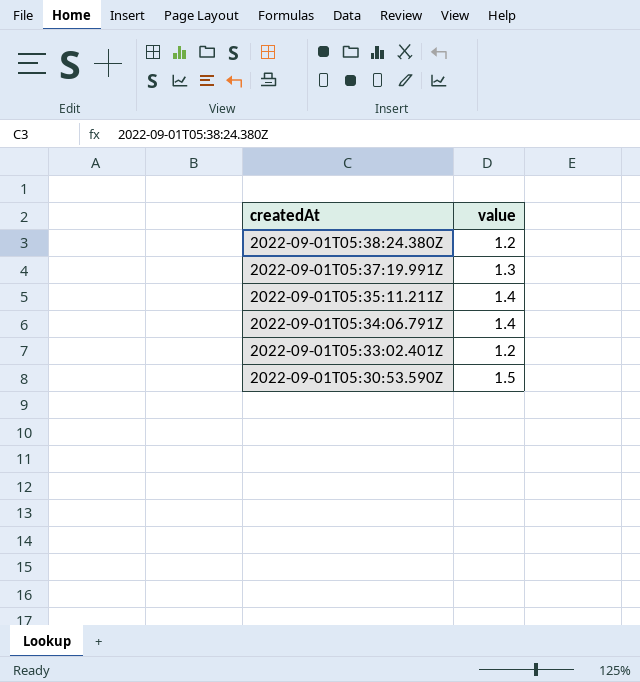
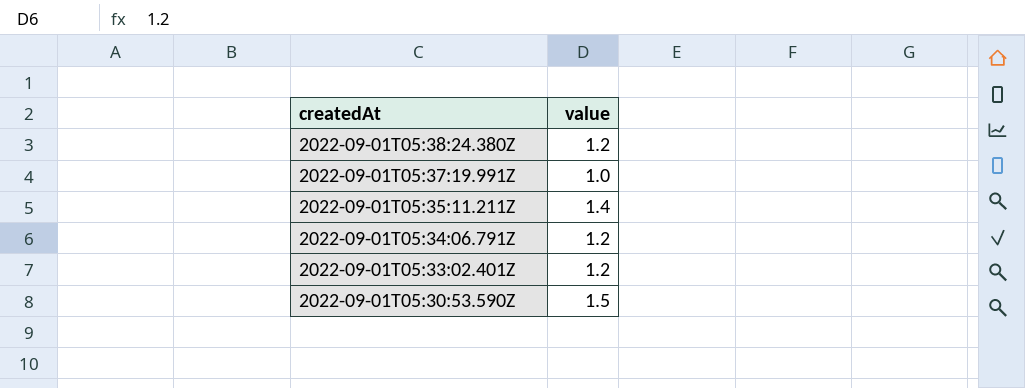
2022-09-01T05:37:19.991Z | value: 1.3 -> 1.0
2022-09-01T05:34:06.791Z | value: 1.4 -> 1.2

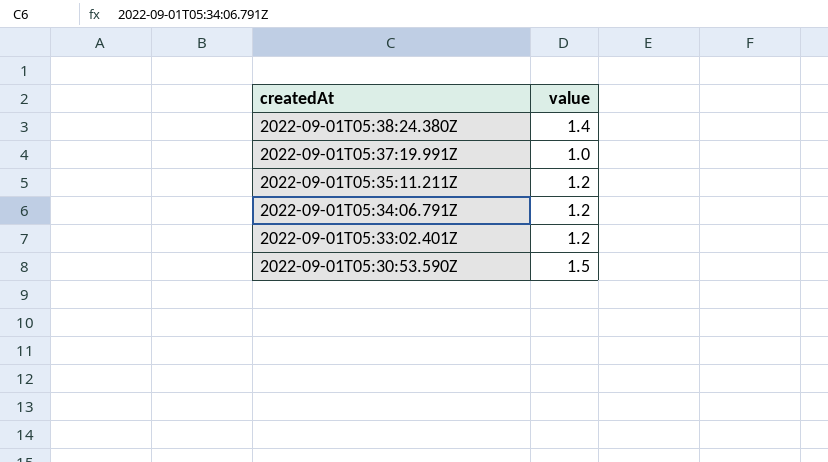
2022-09-01T05:38:24.380Z | value: 1.2 -> 1.4
2022-09-01T05:35:11.211Z | value: 1.4 -> 1.2

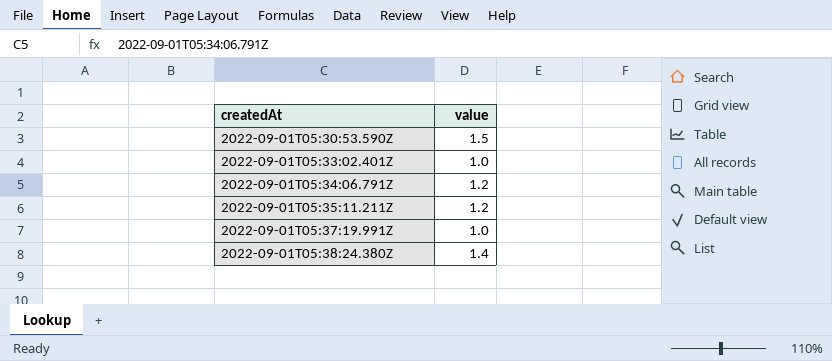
row order: createdAt descending -> createdAt ascending
2022-09-01T05:33:02.401Z | value: 1.2 -> 1.0

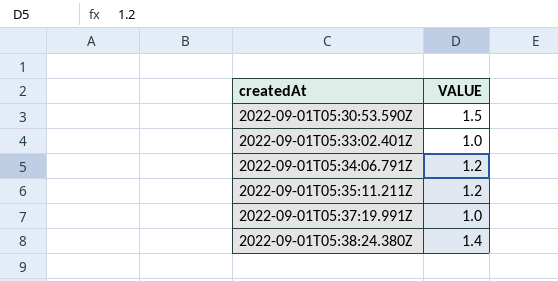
column name: value -> VALUE

